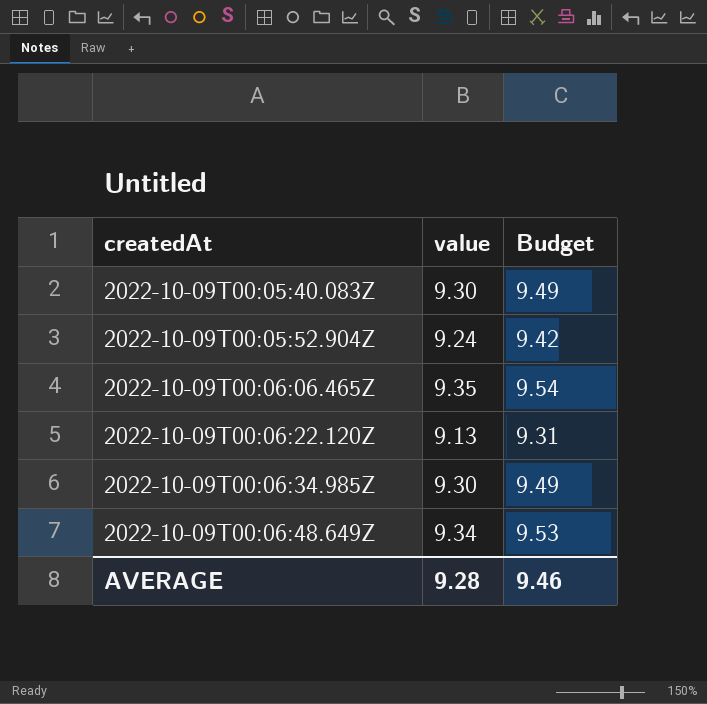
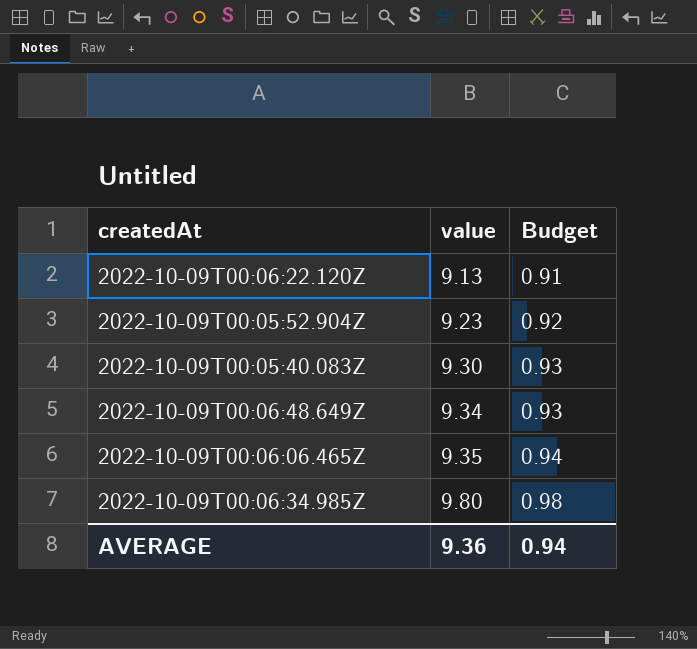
row order: createdAt ascending -> value ascending
column Budget | formula: [value] * 1.02 -> [value] * 0.1
2022-10-09T00:05:52.904Z | value: 9.24 -> 9.23
2022-10-09T00:06:34.985Z | value: 9.30 -> 9.80
AVERAGE | value: 9.28 -> 9.36
AVERAGE | Budget: 9.46 -> 0.94

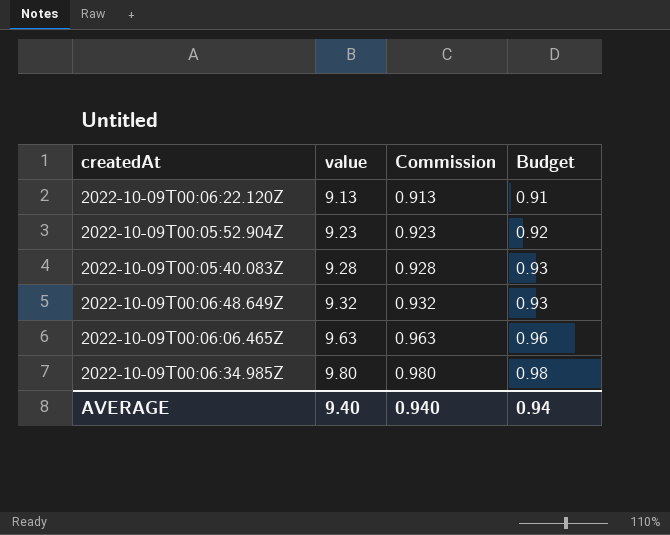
column Commission | formula: none -> [value] * 0.1
2022-10-09T00:05:40.083Z | value: 9.30 -> 9.28
2022-10-09T00:06:48.649Z | value: 9.34 -> 9.32
2022-10-09T00:06:06.465Z | value: 9.35 -> 9.63
2022-10-09T00:06:06.465Z | Budget: 0.94 -> 0.96
AVERAGE | value: 9.36 -> 9.40

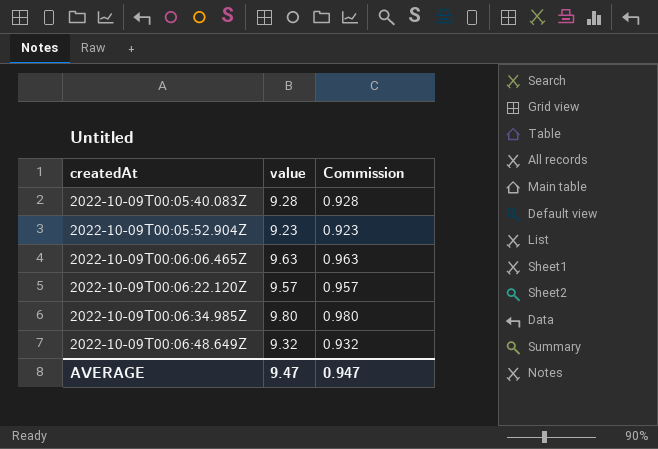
row order: value ascending -> createdAt ascending
column Budget | formula: [value] * 0.1 -> none
2022-10-09T00:06:22.120Z | value: 9.13 -> 9.57
2022-10-09T00:06:22.120Z | Commission: 0.913 -> 0.957
AVERAGE | value: 9.40 -> 9.47
AVERAGE | Commission: 0.940 -> 0.947

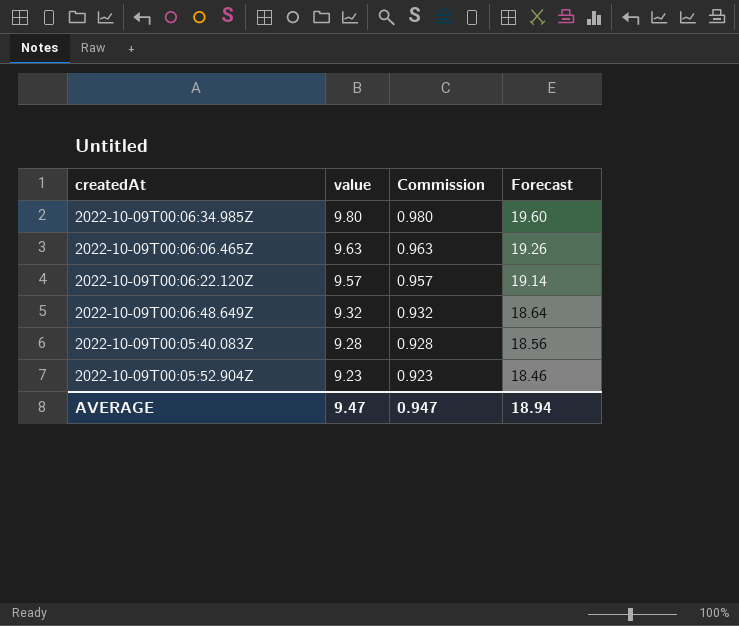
row order: createdAt ascending -> value descending
column Forecast | formula: none -> [value] * 2

